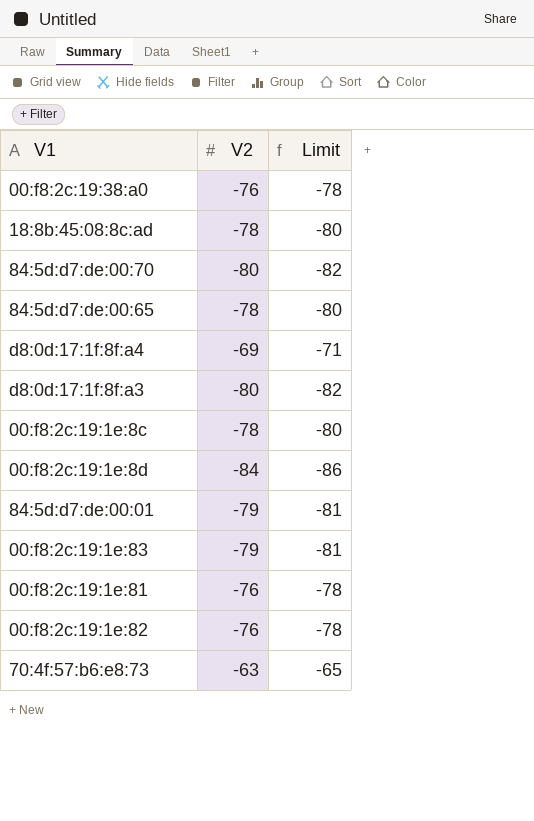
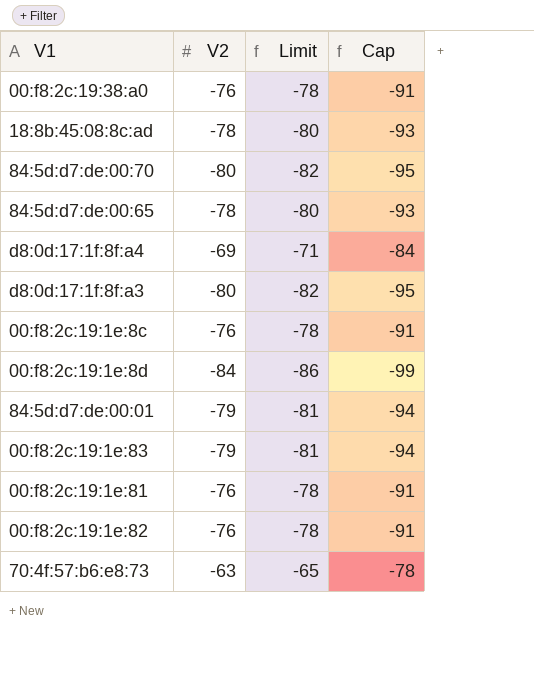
column Cap | formula: none -> [V2] - 15
00:f8:2c:19:1e:8c | V2: -78 -> -76
00:f8:2c:19:1e:8c | Limit: -80 -> -78

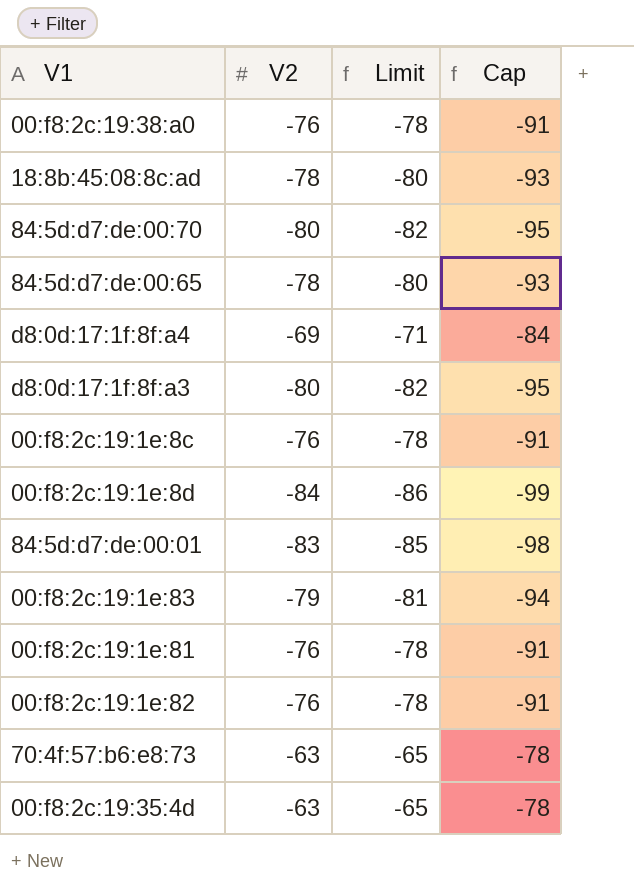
84:5d:d7:de:00:01 | V2: -79 -> -83
84:5d:d7:de:00:01 | Limit: -81 -> -85
84:5d:d7:de:00:01 | Cap: -94 -> -98
row 00:f8:2c:19:35:4d: none -> -63 | -65 | -78

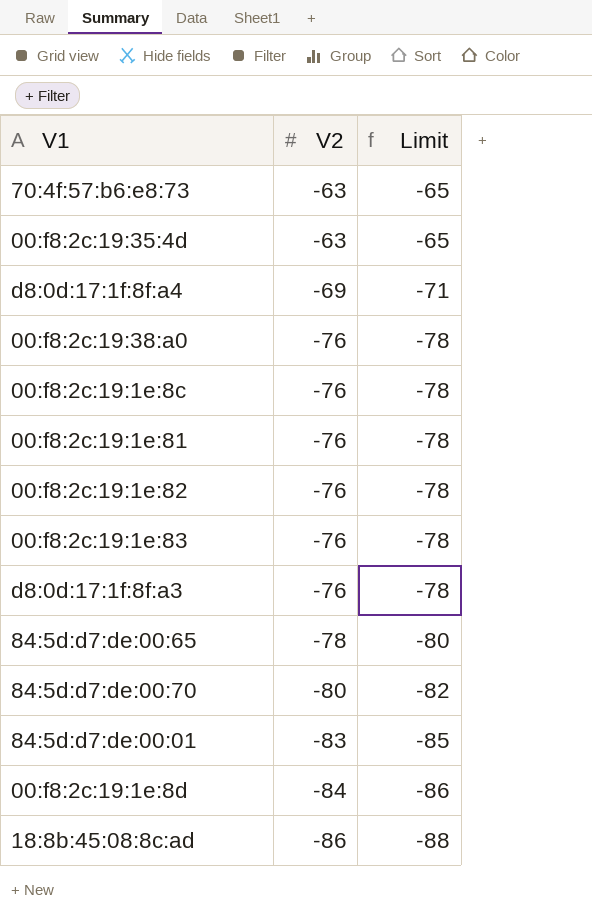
row order: none -> V2 descending
column Cap | formula: [V2] - 15 -> none
00:f8:2c:19:1e:83 | V2: -79 -> -76
00:f8:2c:19:1e:83 | Limit: -81 -> -78
d8:0d:17:1f:8f:a3 | V2: -80 -> -76
d8:0d:17:1f:8f:a3 | Limit: -82 -> -78
18:8b:45:08:8c:ad | V2: -78 -> -86
18:8b:45:08:8c:ad | Limit: -80 -> -88

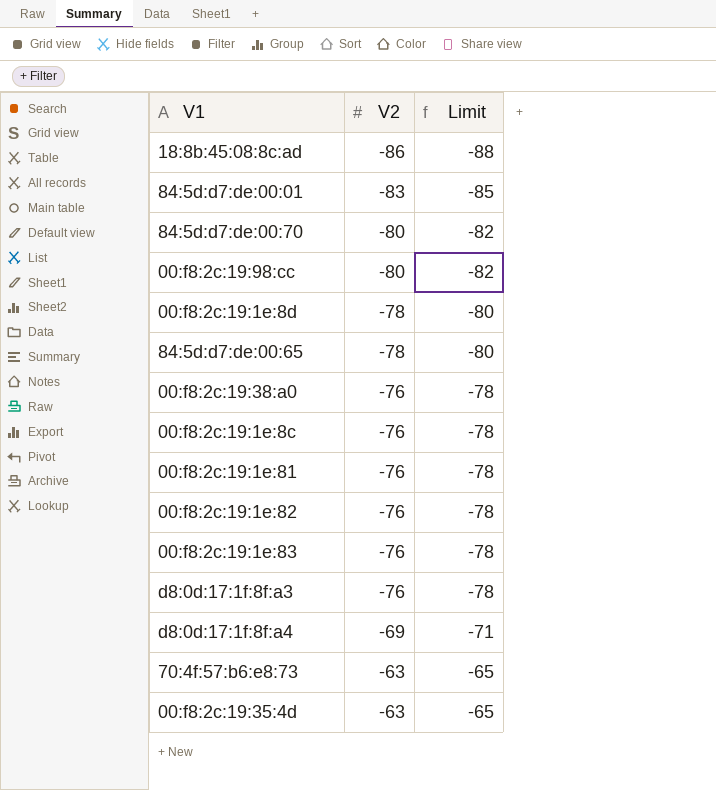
row order: V2 descending -> V2 ascending
row 00:f8:2c:19:98:cc: none -> -80 | -82
00:f8:2c:19:1e:8d | V2: -84 -> -78
00:f8:2c:19:1e:8d | Limit: -86 -> -80

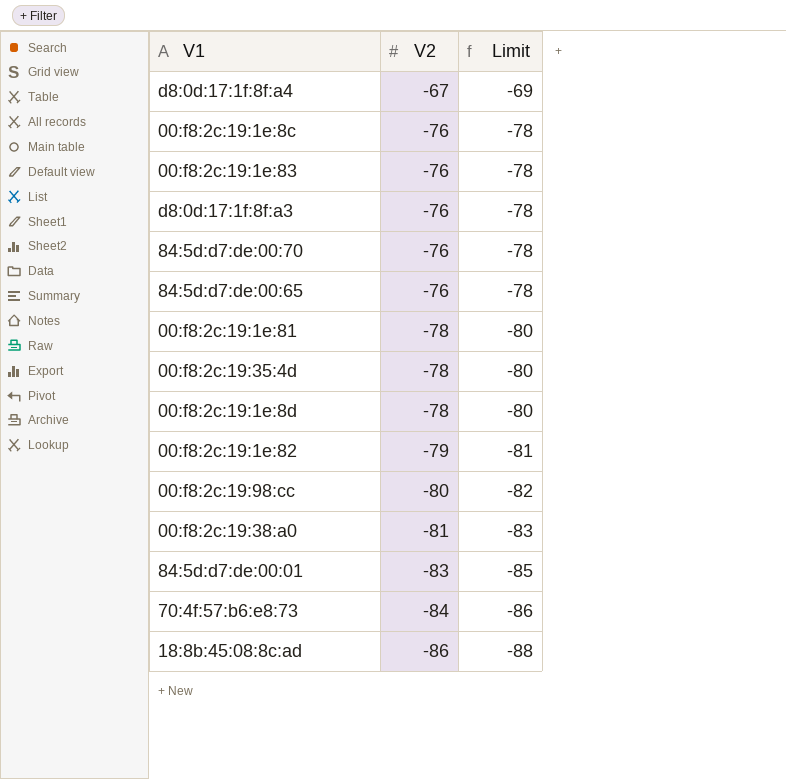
row order: V2 ascending -> V2 descending
d8:0d:17:1f:8f:a4 | V2: -69 -> -67
d8:0d:17:1f:8f:a4 | Limit: -71 -> -69
84:5d:d7:de:00:70 | V2: -80 -> -76
84:5d:d7:de:00:70 | Limit: -82 -> -78
84:5d:d7:de:00:65 | V2: -78 -> -76
84:5d:d7:de:00:65 | Limit: -80 -> -78
00:f8:2c:19:1e:81 | V2: -76 -> -78
00:f8:2c:19:1e:81 | Limit: -78 -> -80
00:f8:2c:19:35:4d | V2: -63 -> -78
00:f8:2c:19:35:4d | Limit: -65 -> -80
00:f8:2c:19:1e:82 | V2: -76 -> -79
00:f8:2c:19:1e:82 | Limit: -78 -> -81
00:f8:2c:19:38:a0 | V2: -76 -> -81
00:f8:2c:19:38:a0 | Limit: -78 -> -83
70:4f:57:b6:e8:73 | V2: -63 -> -84
70:4f:57:b6:e8:73 | Limit: -65 -> -86

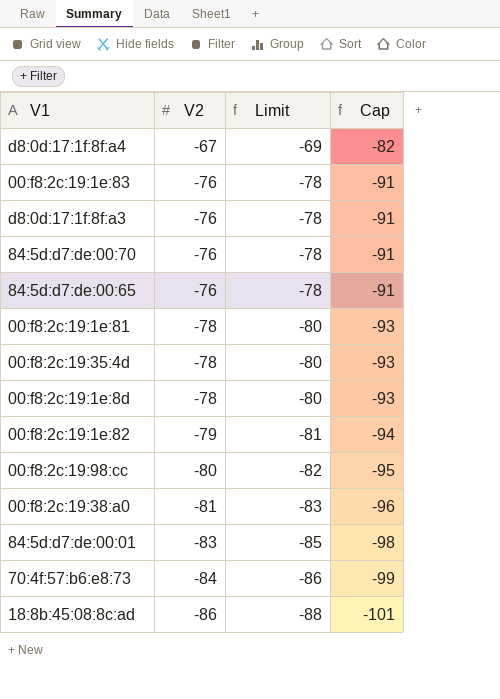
column Cap | formula: none -> [V2] - 15
row 00:f8:2c:19:1e:8c: -76 | -78 -> none

